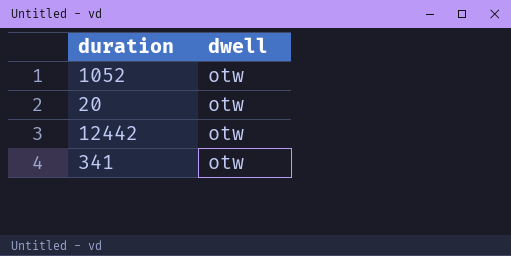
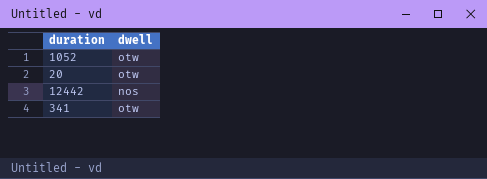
12442 | dwell: otw -> nos

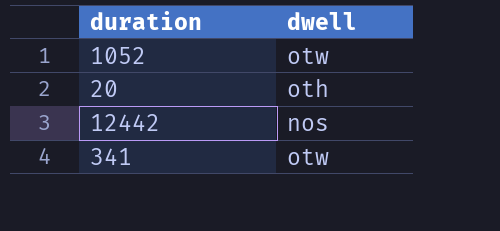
20 | dwell: otw -> oth

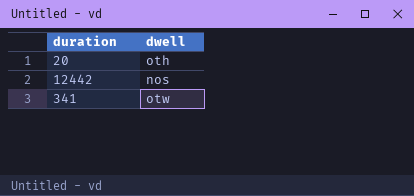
row 1052: otw -> none

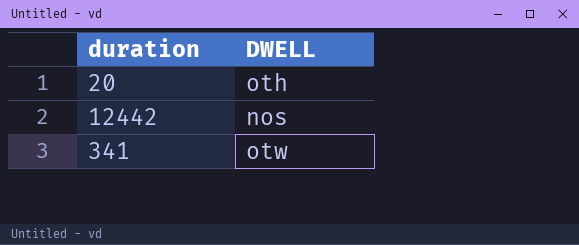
column name: dwell -> DWELL

